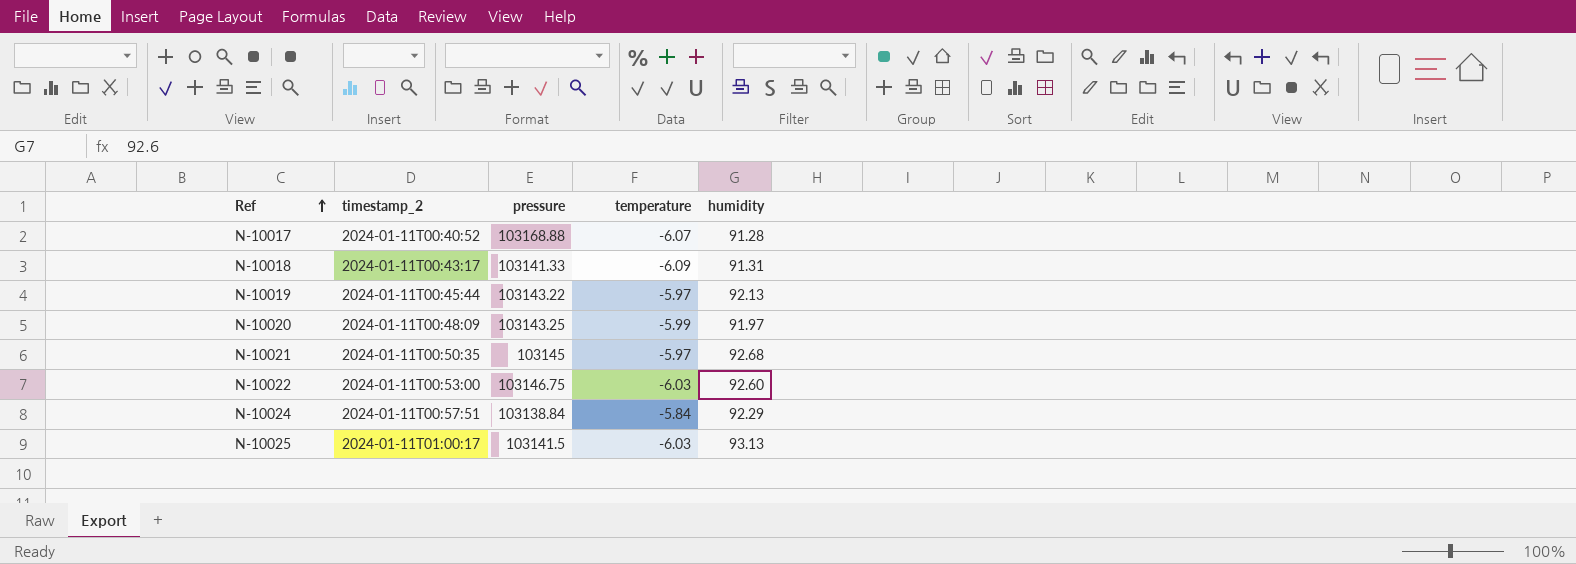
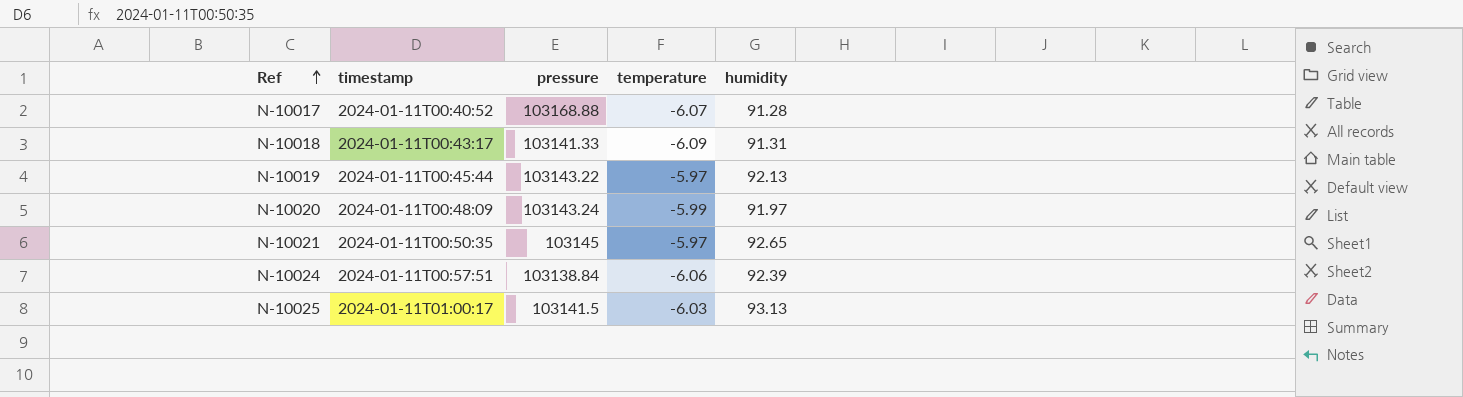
column name: timestamp_2 -> timestamp
row N-10022: 2024-01-11T00:53:00 | 103146.75 | -6.03 | 92.60 -> none
N-10020 | pressure: 103143.25 -> 103143.24
N-10021 | humidity: 92.68 -> 92.65
N-10024 | temperature: -5.84 -> -6.06
N-10024 | humidity: 92.29 -> 92.39

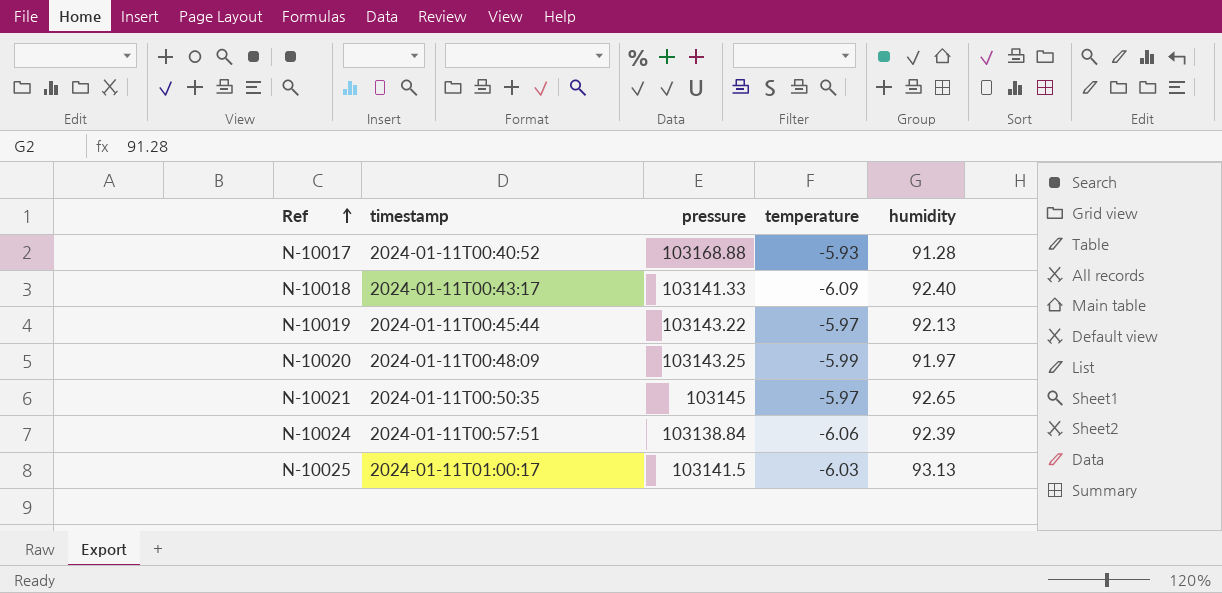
N-10017 | temperature: -6.07 -> -5.93
N-10018 | humidity: 91.31 -> 92.40
N-10020 | pressure: 103143.24 -> 103143.25

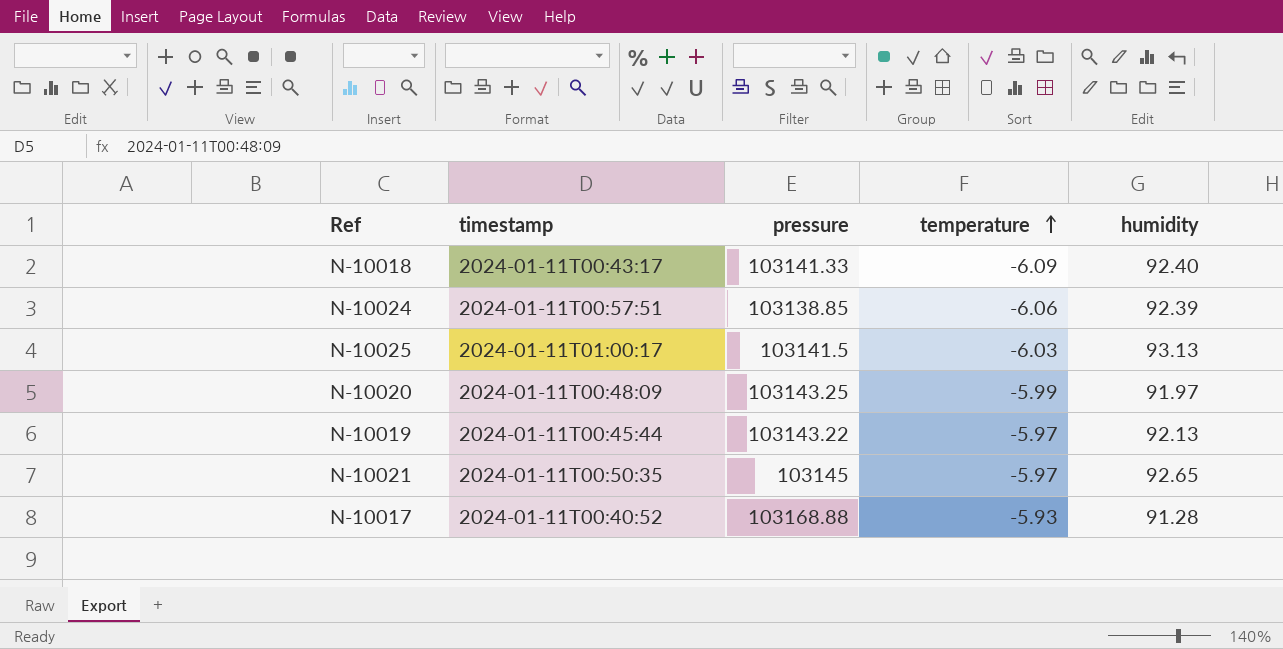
row order: Ref ascending -> temperature ascending
N-10024 | pressure: 103138.84 -> 103138.85

